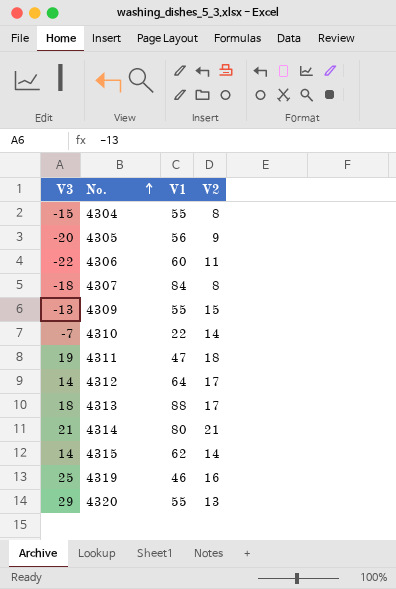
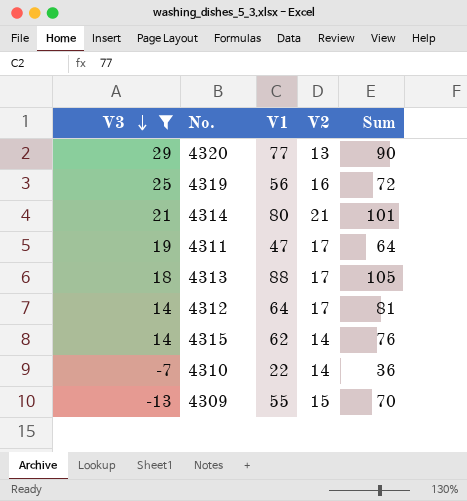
filter: none -> V3 >= -13
row order: No. ascending -> V3 descending
column Sum | formula: none -> [V1] + [V2]
4320 | V1: 55 -> 77
4319 | V1: 46 -> 56
4311 | V2: 18 -> 17

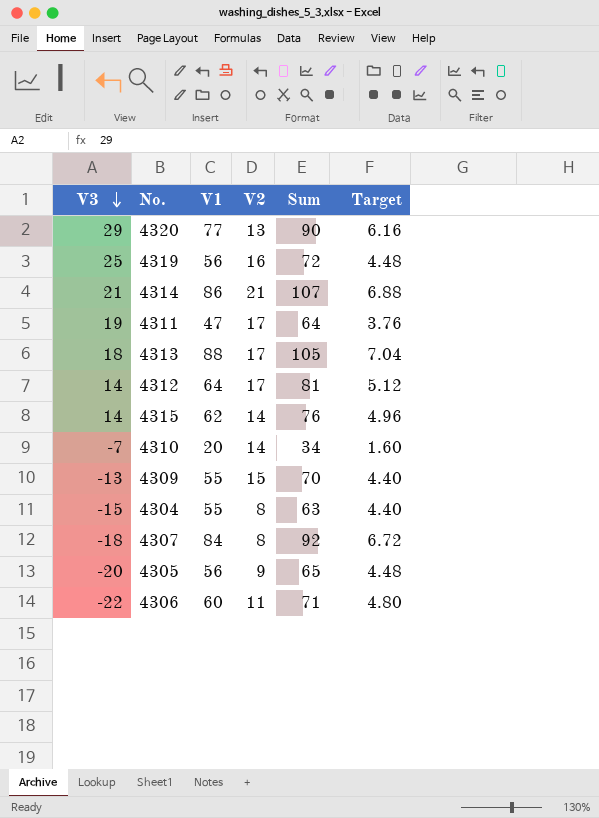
filter: V3 >= -13 -> none
column Target | formula: none -> [V1] * 0.08
4314 | V1: 80 -> 86
4314 | Sum: 101 -> 107
4310 | V1: 22 -> 20
4310 | Sum: 36 -> 34

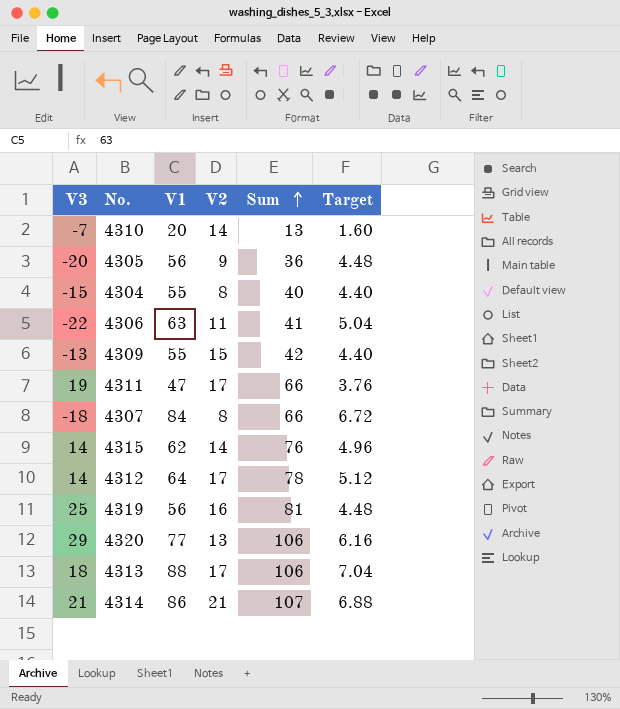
row order: V3 descending -> Sum ascending
column Sum | formula: [V1] + [V2] -> [V3] + [V1]
4306 | V1: 60 -> 63
4306 | Target: 4.80 -> 5.04

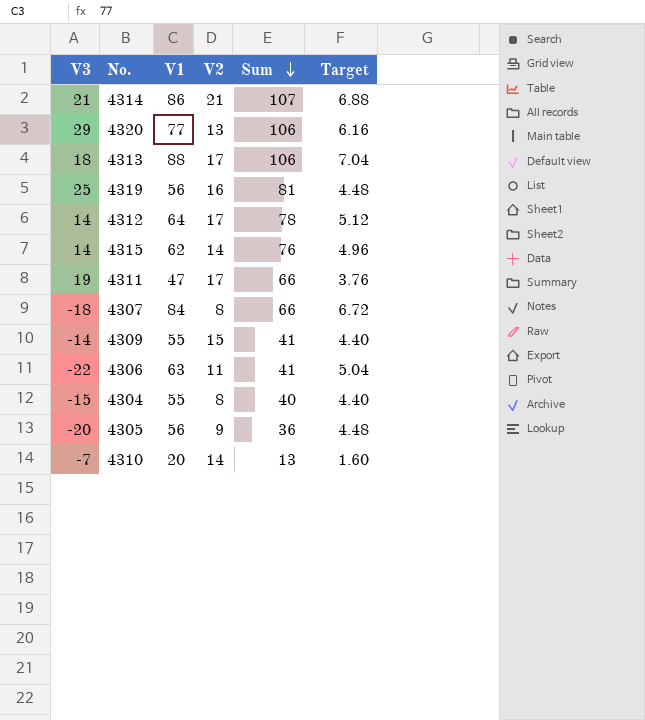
row order: Sum ascending -> Sum descending
4309 | V3: -13 -> -14
4309 | Sum: 42 -> 41

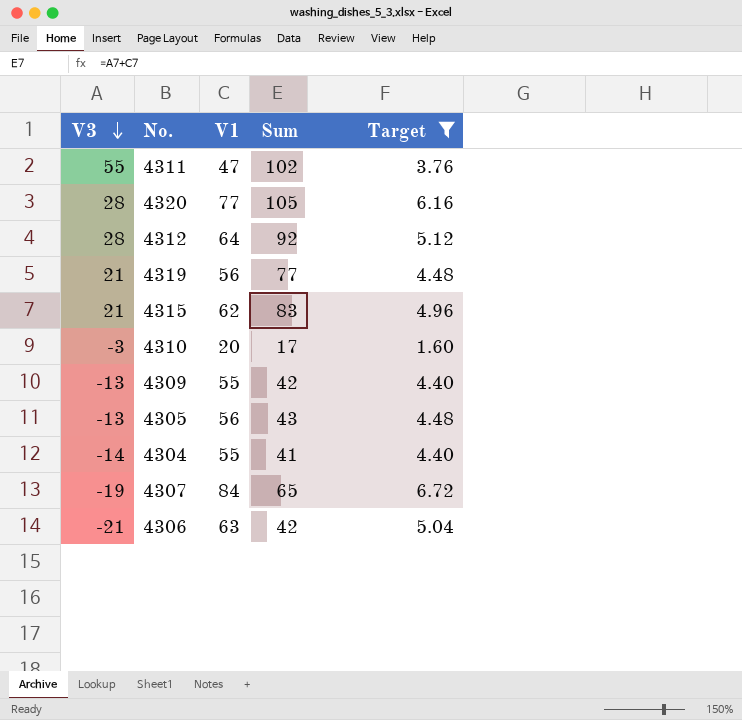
filter: none -> Target <= 6.72
row order: Sum descending -> V3 descending
column V2 | position: 4 -> none
4311 | V3: 19 -> 55
4311 | Sum: 66 -> 102
4320 | V3: 29 -> 28
4320 | Sum: 106 -> 105
4312 | V3: 14 -> 28
4312 | Sum: 78 -> 92
4319 | V3: 25 -> 21
4319 | Sum: 81 -> 77
4315 | V3: 14 -> 21
4315 | Sum: 76 -> 83
4310 | V3: -7 -> -3
4310 | Sum: 13 -> 17
4309 | V3: -14 -> -13
4309 | Sum: 41 -> 42
4305 | V3: -20 -> -13
4305 | Sum: 36 -> 43
4304 | V3: -15 -> -14
4304 | Sum: 40 -> 41
4307 | V3: -18 -> -19
4307 | Sum: 66 -> 65
4306 | V3: -22 -> -21
4306 | Sum: 41 -> 42

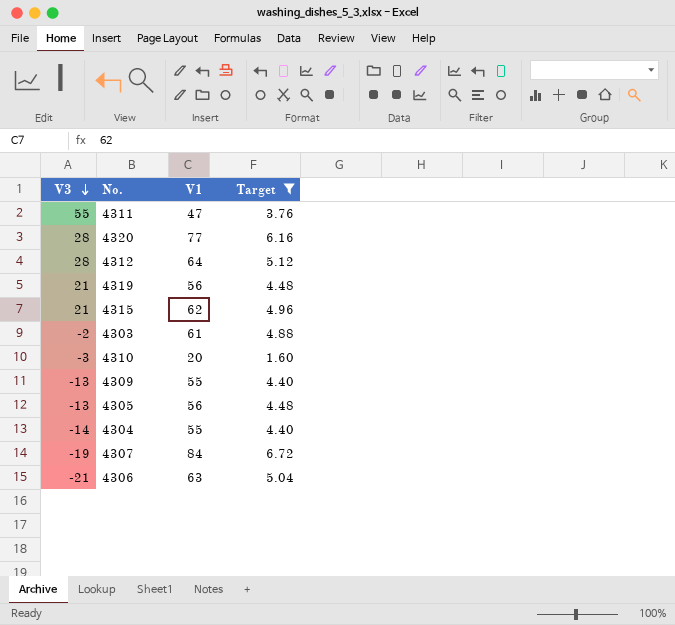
column Sum | formula: [V3] + [V1] -> none
row 4303: none -> -2 | 61 | 4.88

